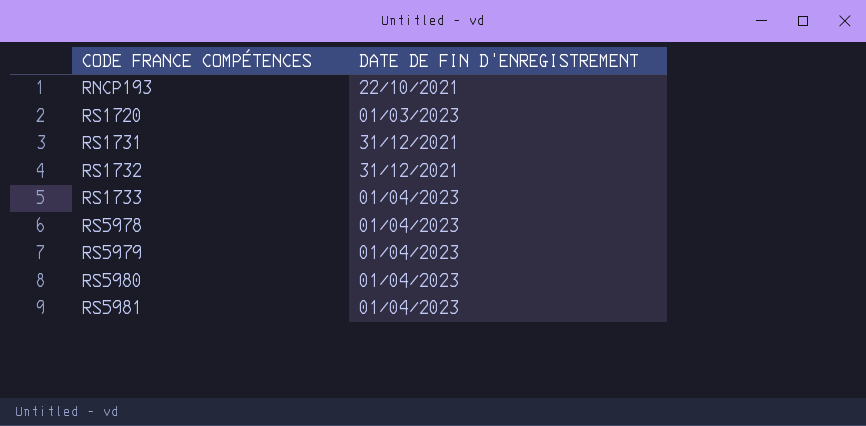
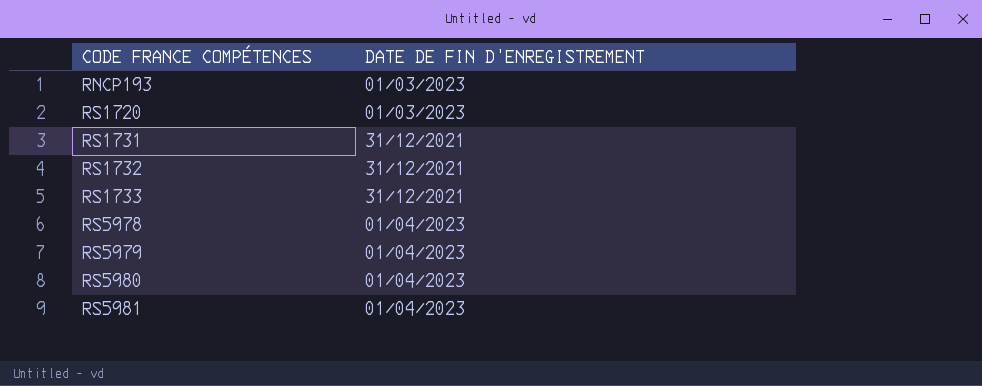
RNCP193 | DATE DE FIN D'ENREGISTREMENT: 22/10/2021 -> 01/03/2023
RS1733 | DATE DE FIN D'ENREGISTREMENT: 01/04/2023 -> 31/12/2021

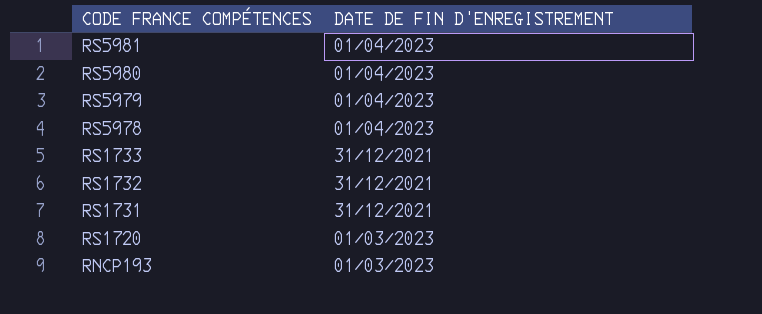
row order: CODE FRANCE COMPÉTENCES ascending -> CODE FRANCE COMPÉTENCES descending

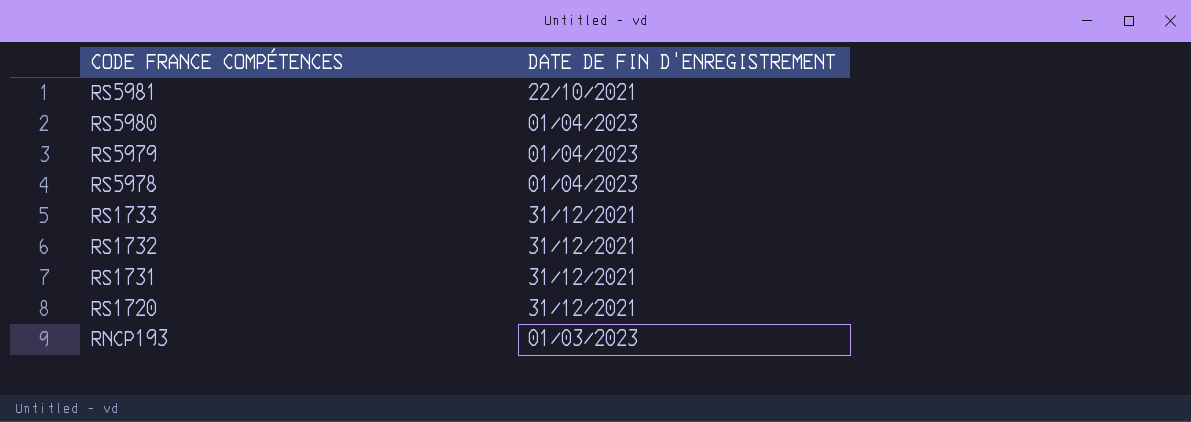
RS5981 | DATE DE FIN D'ENREGISTREMENT: 01/04/2023 -> 22/10/2021
RS1720 | DATE DE FIN D'ENREGISTREMENT: 01/03/2023 -> 31/12/2021

